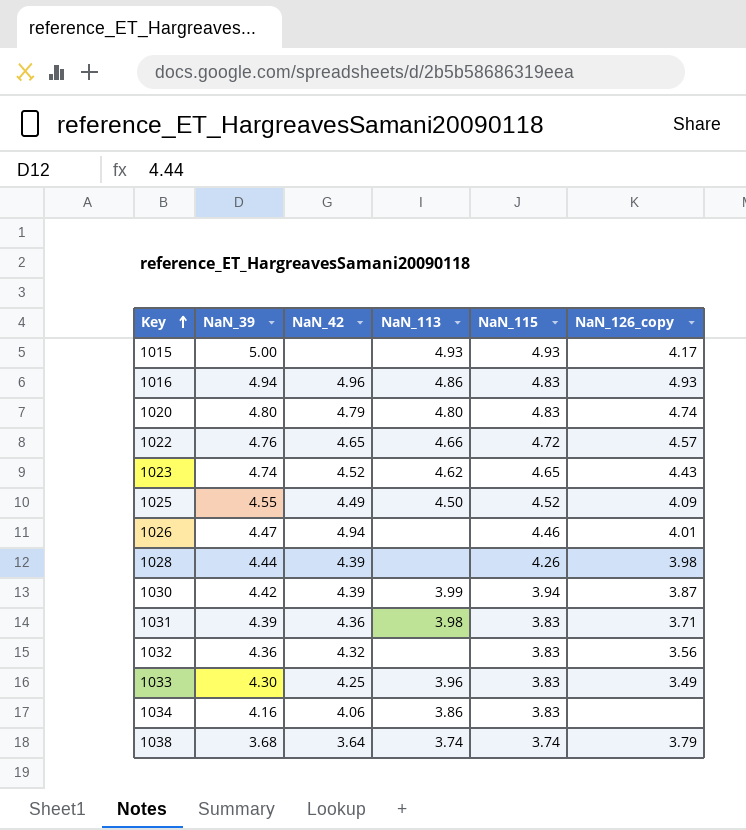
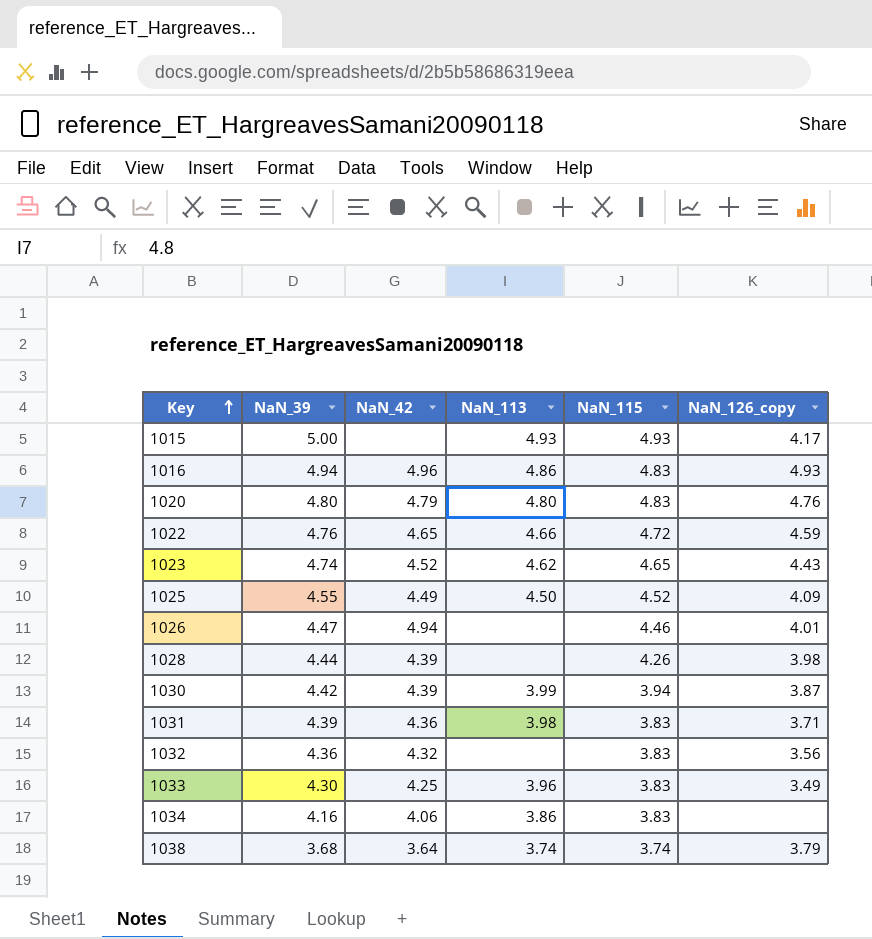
1020 | NaN_126_copy: 4.74 -> 4.76
1022 | NaN_126_copy: 4.57 -> 4.59

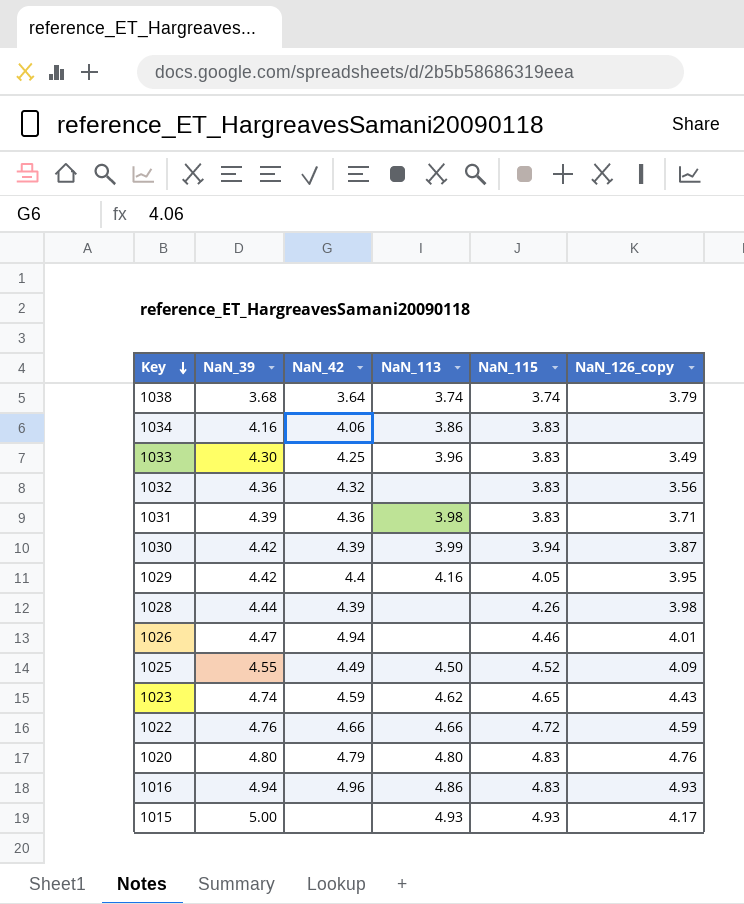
row order: Key ascending -> Key descending
row 1029: none -> 4.42 | 4.4 | 4.16 | 4.05 | 3.95
1023 | NaN_42: 4.52 -> 4.59
1022 | NaN_42: 4.65 -> 4.66

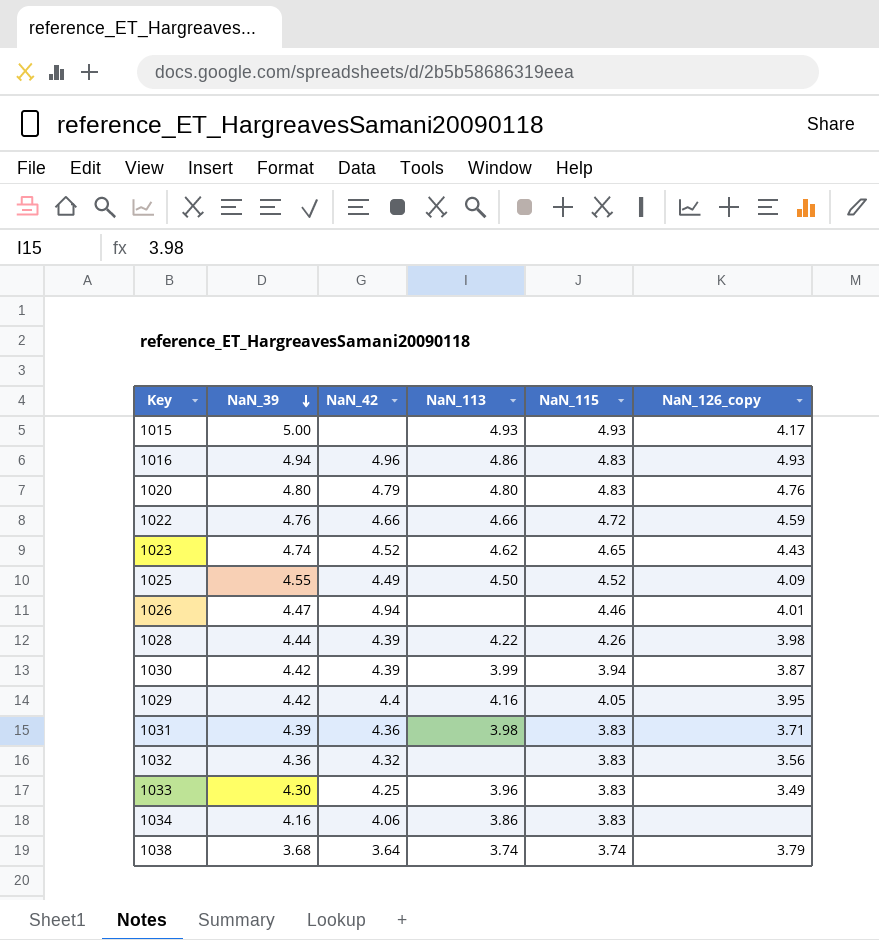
row order: Key descending -> NaN_39 descending
1023 | NaN_42: 4.59 -> 4.52
1028 | NaN_113: none -> 4.22

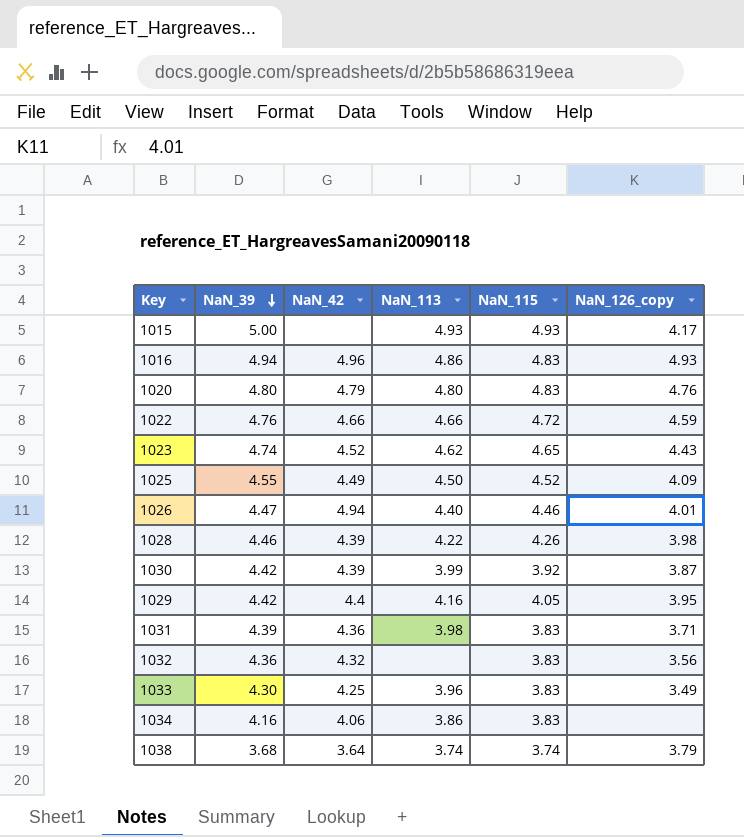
1026 | NaN_113: none -> 4.40
1028 | NaN_39: 4.44 -> 4.46
1030 | NaN_115: 3.94 -> 3.92

